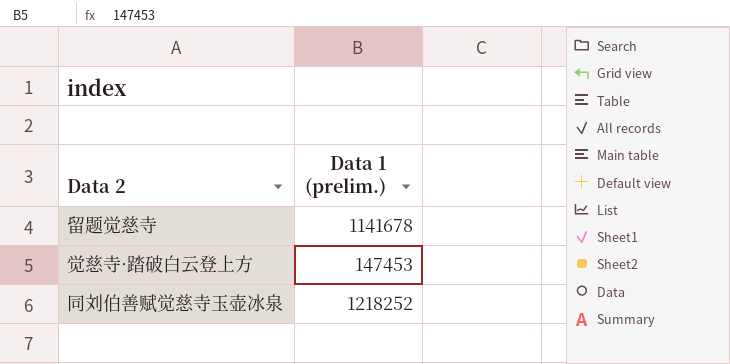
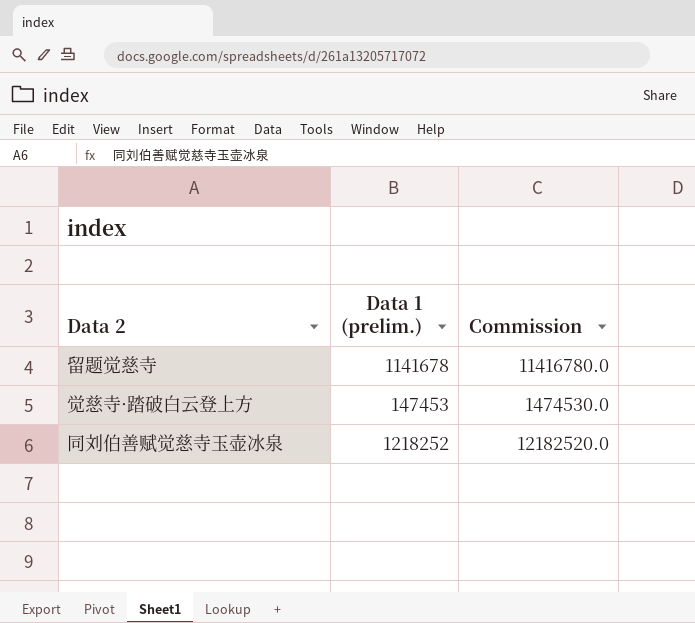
column Commission | formula: none -> [Data 1 (prelim.)] * 10

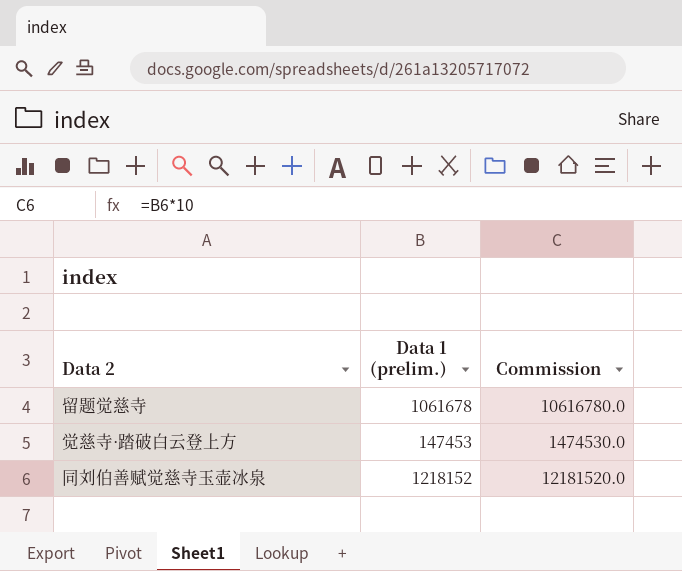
留题觉慈寺 | Data 1 (prelim.): 1141678 -> 1061678
留题觉慈寺 | Commission: 11416780.0 -> 10616780.0
同刘伯善赋觉慈寺玉壶冰泉 | Data 1 (prelim.): 1218252 -> 1218152
同刘伯善赋觉慈寺玉壶冰泉 | Commission: 12182520.0 -> 12181520.0

